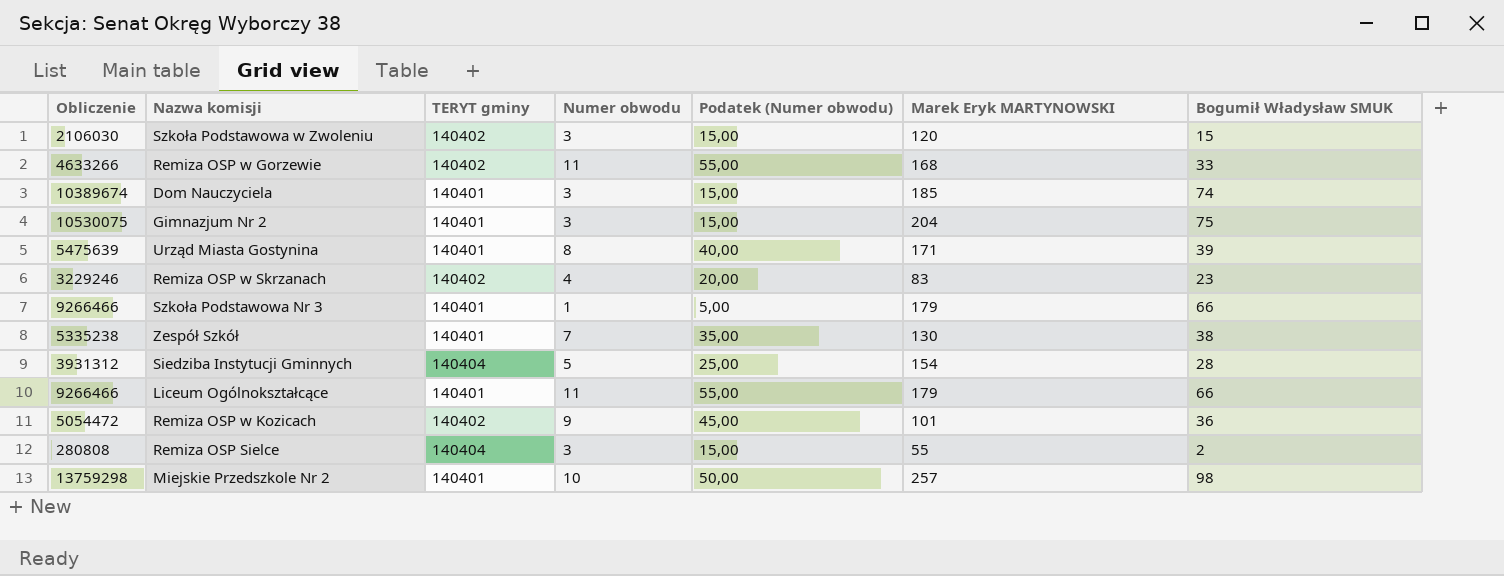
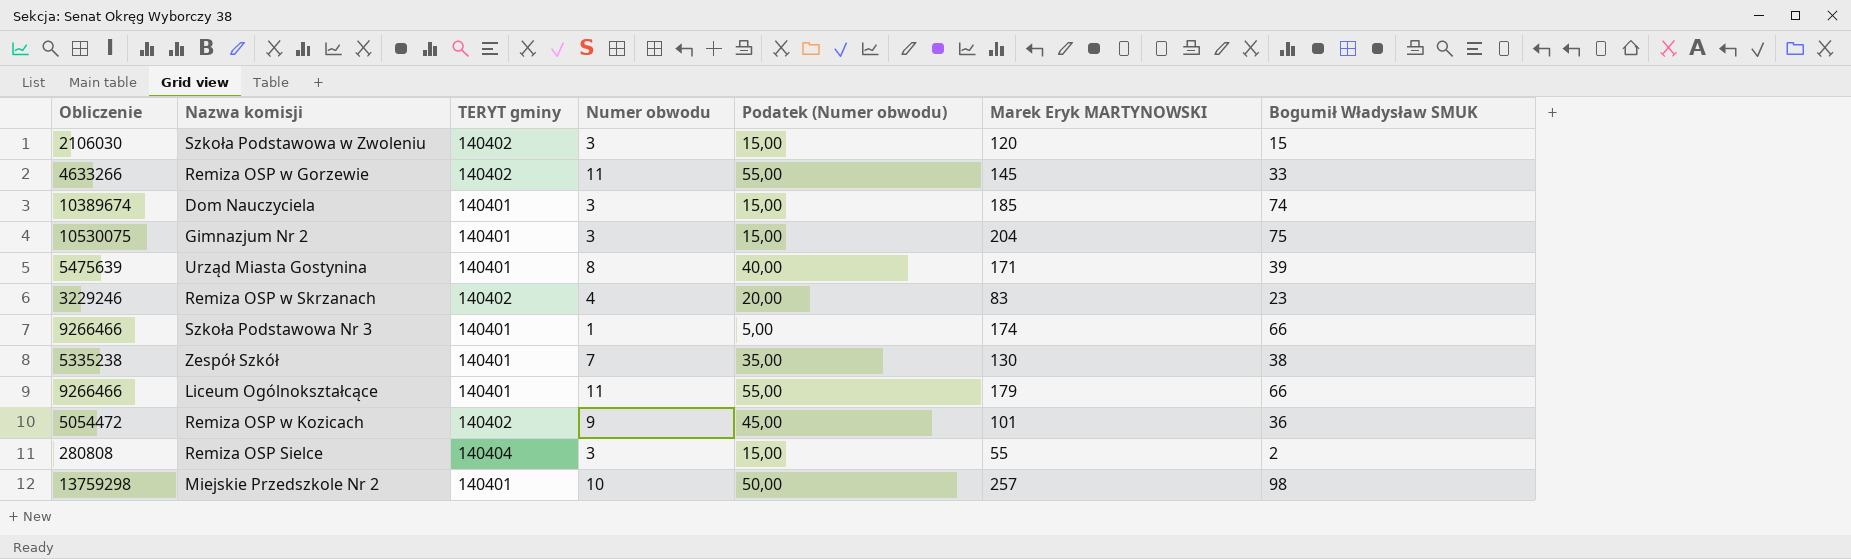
row Siedziba Instytucji Gminnych: 3931312 | 140404 | 5 | 25,00 | 154 | 28 -> none
Remiza OSP w Gorzewie | Marek Eryk MARTYNOWSKI: 168 -> 145
Szkoła Podstawowa Nr 3 | Marek Eryk MARTYNOWSKI: 179 -> 174

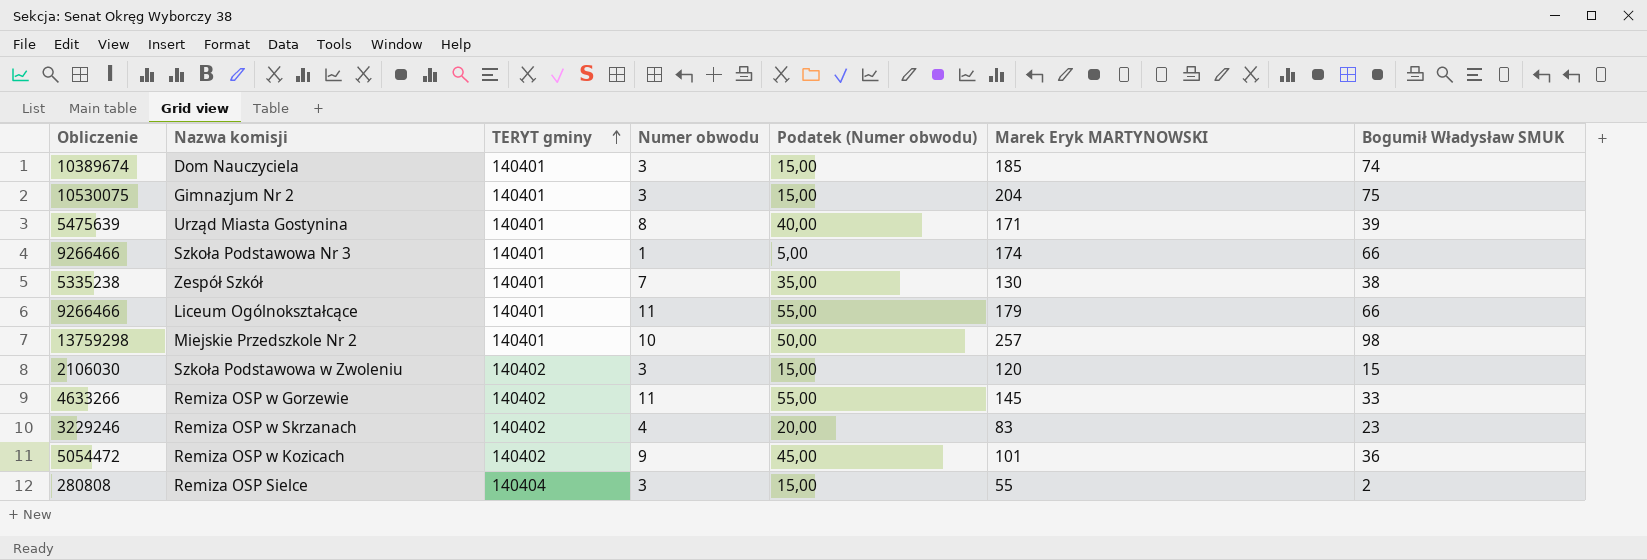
row order: none -> TERYT gminy ascending

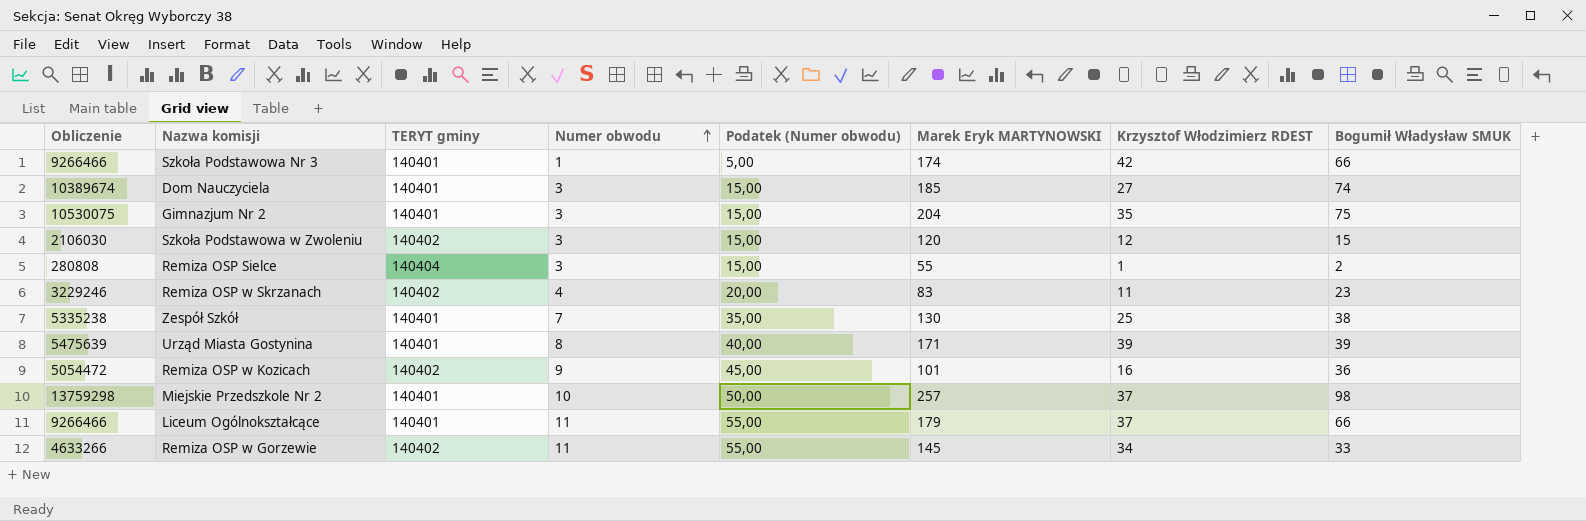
row order: TERYT gminy ascending -> Numer obwodu ascending
column Krzysztof Włodzimierz RDEST | position: none -> 7

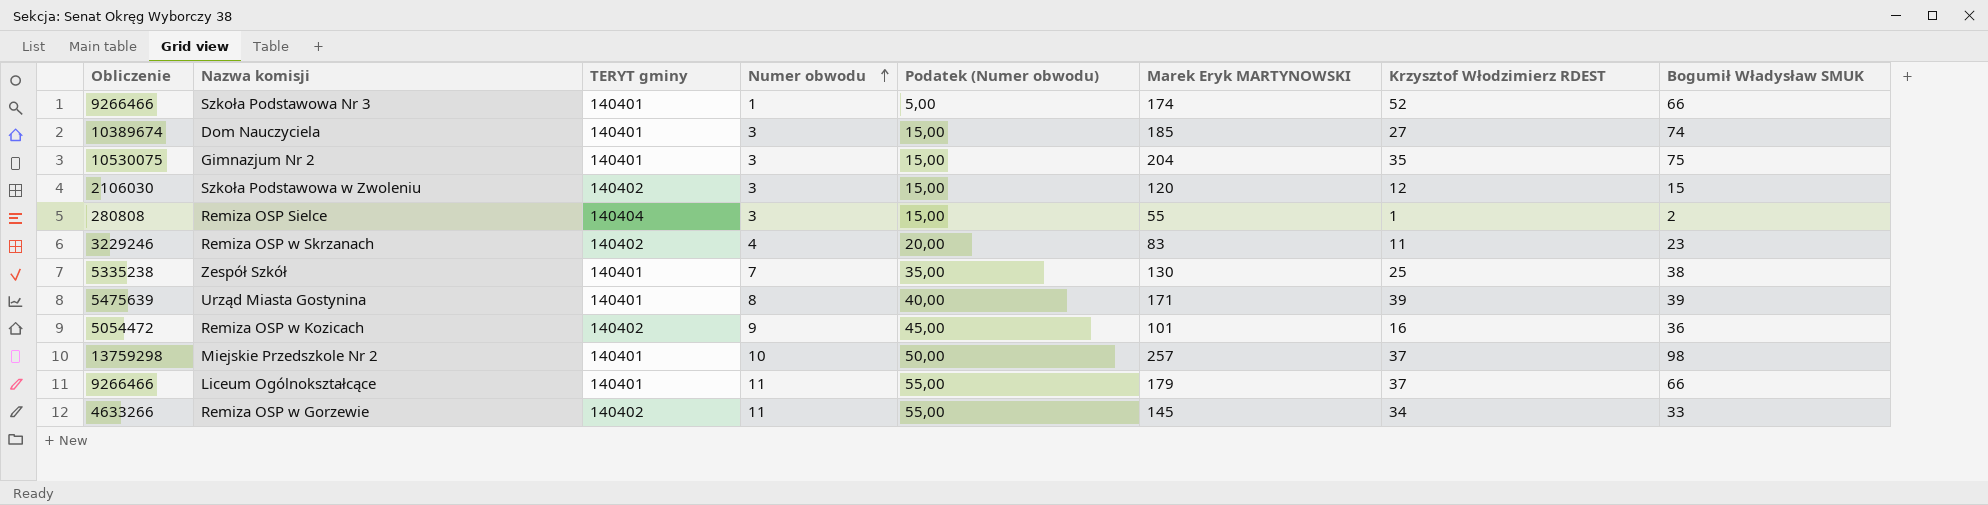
Szkoła Podstawowa Nr 3 | Krzysztof Włodzimierz RDEST: 42 -> 52

